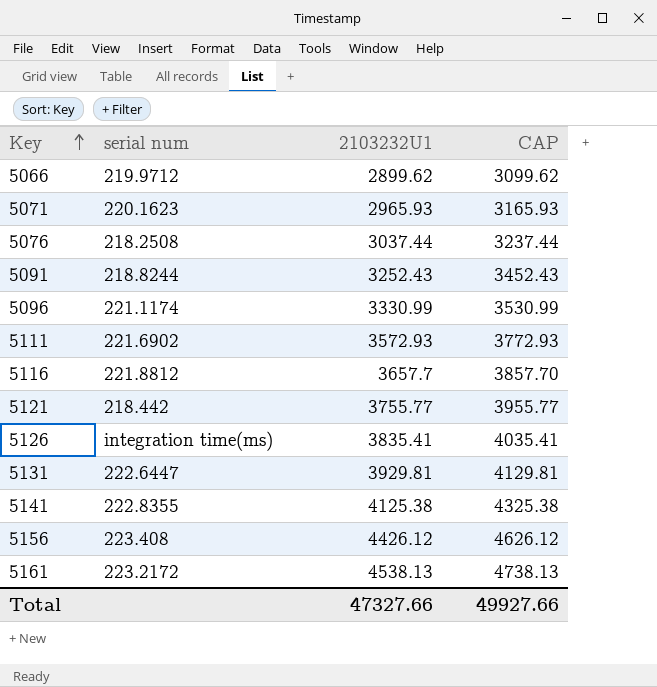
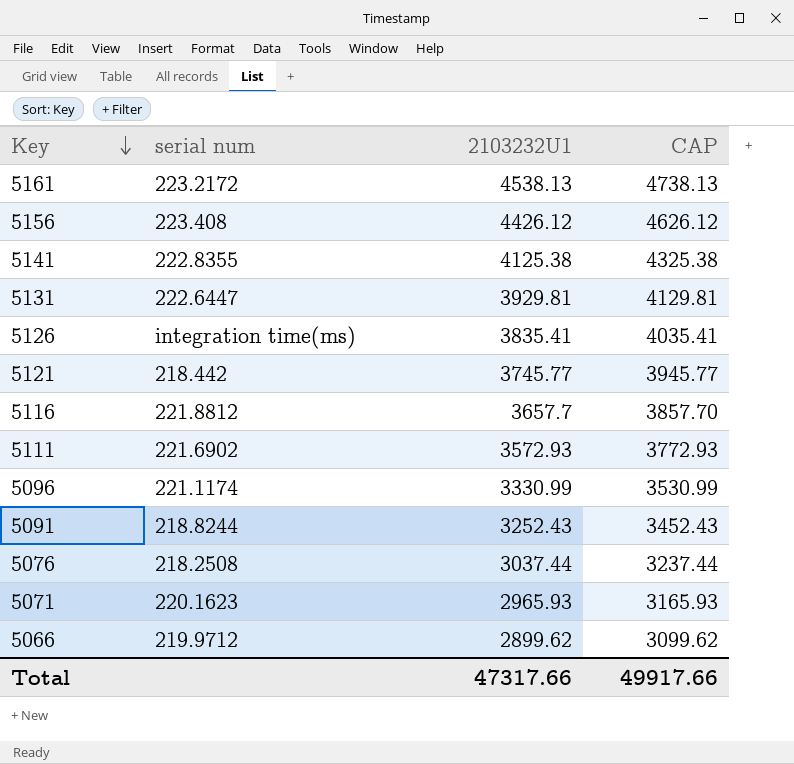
row order: Key ascending -> Key descending
5121 | 2103232U1: 3755.77 -> 3745.77
5121 | CAP: 3955.77 -> 3945.77
Total | 2103232U1: 47327.66 -> 47317.66
Total | CAP: 49927.66 -> 49917.66

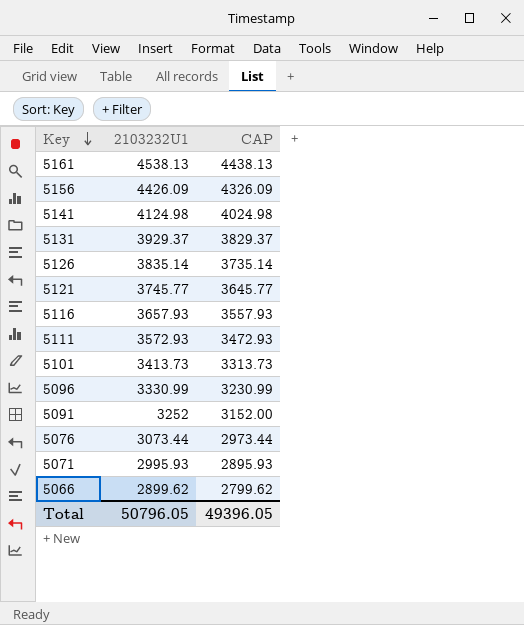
column serial num | position: 2 -> none
column CAP | formula: [2103232U1] + 200 -> [2103232U1] - 100
5156 | 2103232U1: 4426.12 -> 4426.09
5141 | 2103232U1: 4125.38 -> 4124.98
5131 | 2103232U1: 3929.81 -> 3929.37
5126 | 2103232U1: 3835.41 -> 3835.14
5116 | 2103232U1: 3657.7 -> 3657.93
row 5101: none -> 3413.73 | 3313.73
5091 | 2103232U1: 3252.43 -> 3252
5076 | 2103232U1: 3037.44 -> 3073.44
5071 | 2103232U1: 2965.93 -> 2995.93
Total | 2103232U1: 47317.66 -> 50796.05
Total | CAP: 49917.66 -> 49396.05

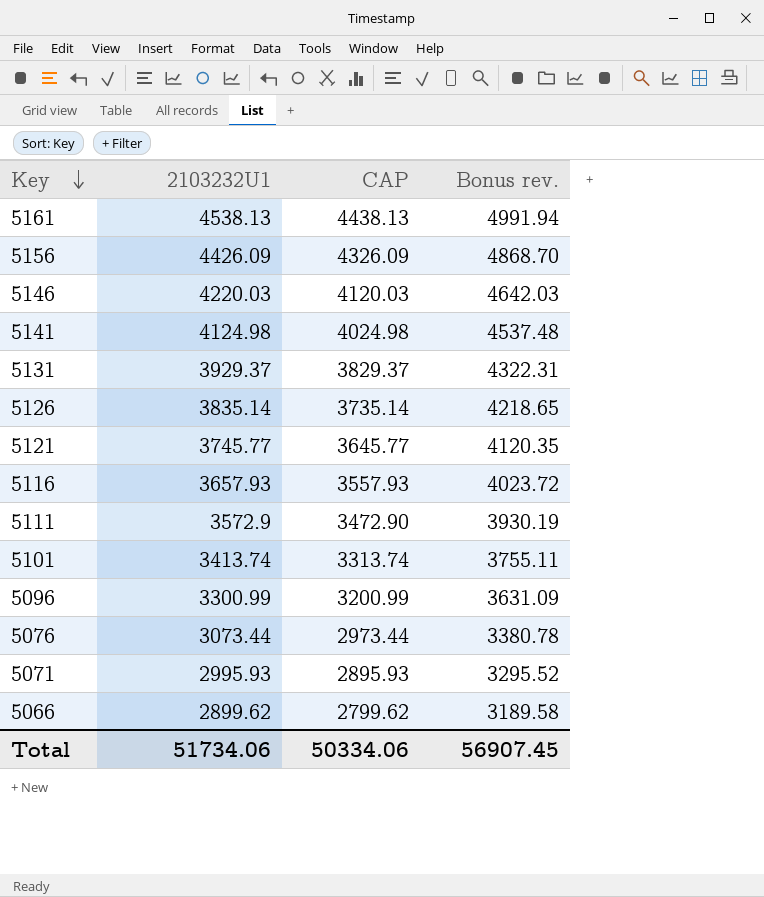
column Bonus rev. | formula: none -> [2103232U1] * 1.1
row 5091: 3252 | 3152.00 -> none
row 5146: none -> 4220.03 | 4120.03 | 4642.03
5111 | 2103232U1: 3572.93 -> 3572.9
5111 | CAP: 3472.93 -> 3472.90
5101 | 2103232U1: 3413.73 -> 3413.74
5101 | CAP: 3313.73 -> 3313.74
5096 | 2103232U1: 3330.99 -> 3300.99
5096 | CAP: 3230.99 -> 3200.99
Total | 2103232U1: 50796.05 -> 51734.06
Total | CAP: 49396.05 -> 50334.06

